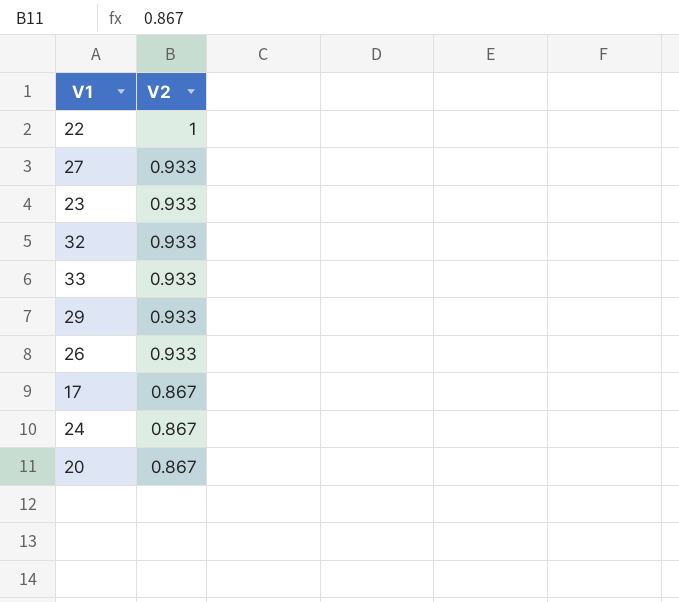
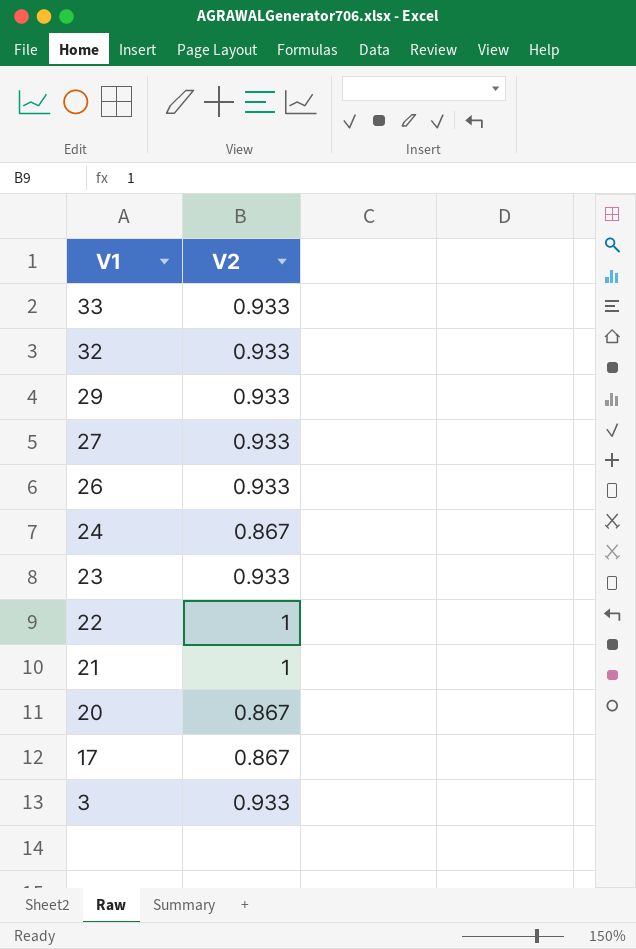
row order: V2 descending -> V1 descending
row 21: none -> 1
row 3: none -> 0.933

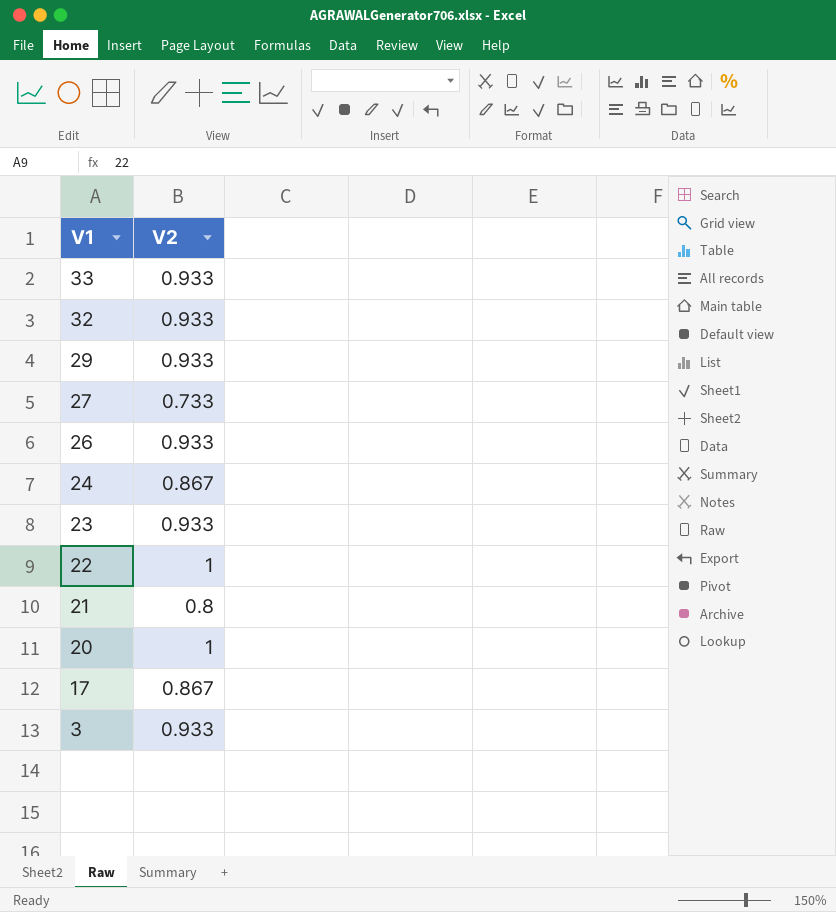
27 | V2: 0.933 -> 0.733
21 | V2: 1 -> 0.8
20 | V2: 0.867 -> 1

